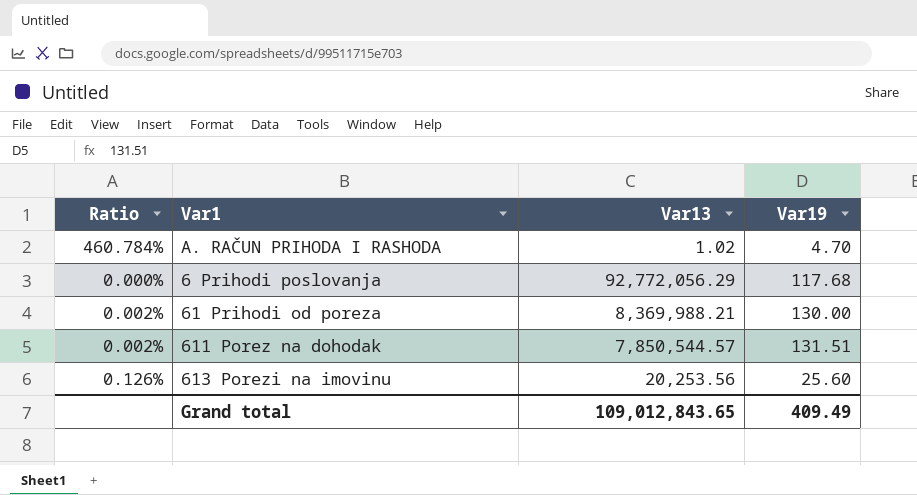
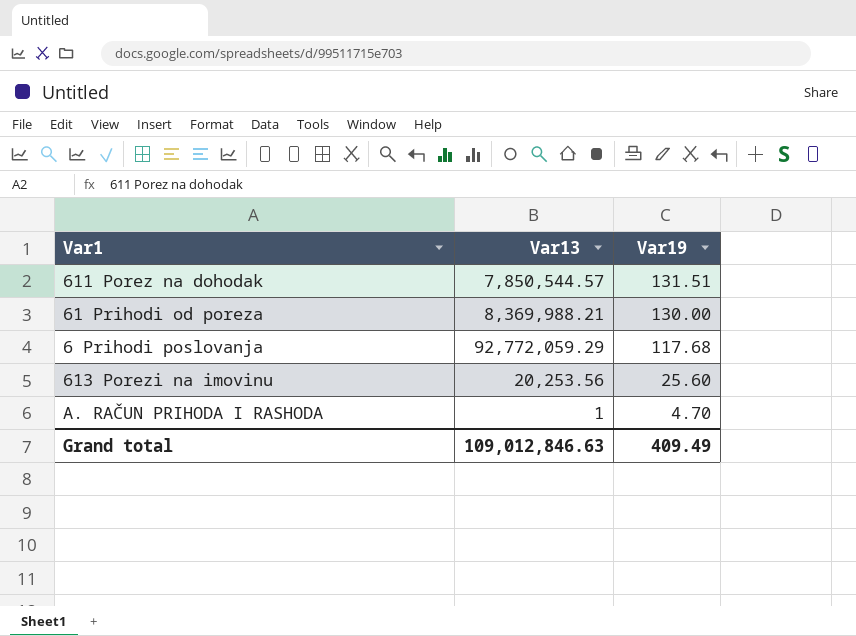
row order: none -> Var19 descending
column Ratio | formula: [Var19] / [Var13] -> none
6 Prihodi poslovanja | Var13: 92,772,056.29 -> 92,772,059.29
A. RAČUN PRIHODA I RASHODA | Var13: 1.02 -> 1
Grand total | Var13: 109,012,843.65 -> 109,012,846.63

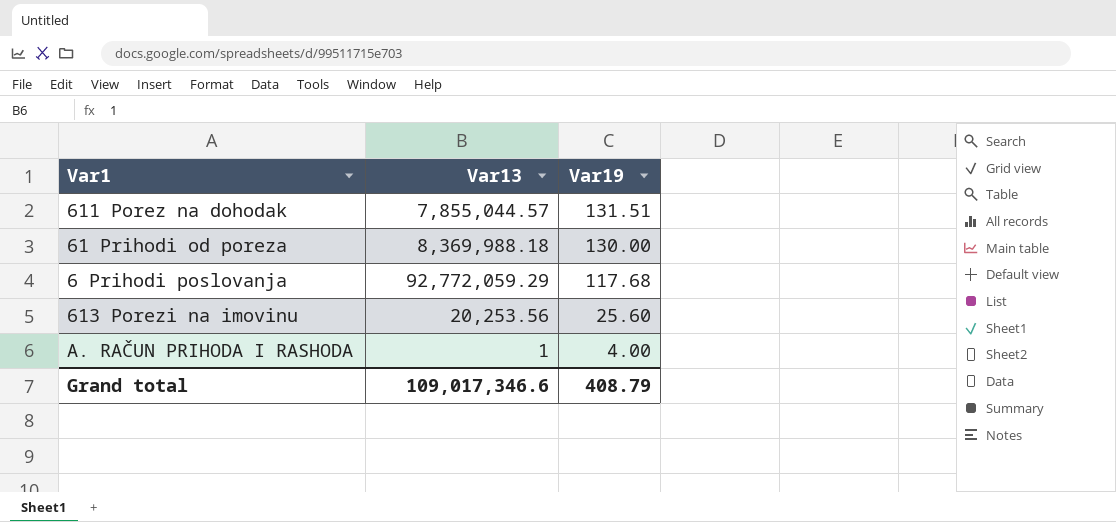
611 Porez na dohodak | Var13: 7,850,544.57 -> 7,855,044.57
61 Prihodi od poreza | Var13: 8,369,988.21 -> 8,369,988.18
A. RAČUN PRIHODA I RASHODA | Var19: 4.70 -> 4.00
Grand total | Var13: 109,012,846.63 -> 109,017,346.6
Grand total | Var19: 409.49 -> 408.79

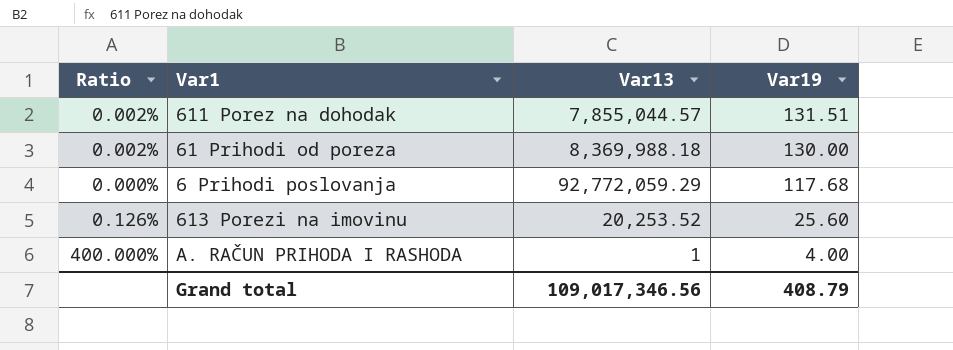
column Ratio | formula: none -> [Var19] / [Var13]
613 Porezi na imovinu | Var13: 20,253.56 -> 20,253.52
Grand total | Var13: 109,017,346.6 -> 109,017,346.56

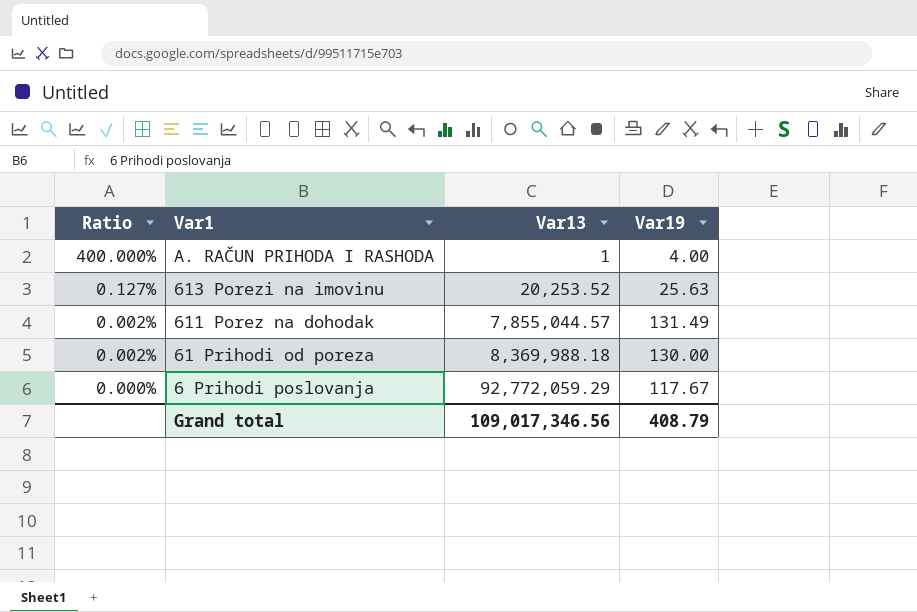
row order: Var19 descending -> Ratio descending
613 Porezi na imovinu | Ratio: 0.126% -> 0.127%
613 Porezi na imovinu | Var19: 25.60 -> 25.63
611 Porez na dohodak | Var19: 131.51 -> 131.49
6 Prihodi poslovanja | Var19: 117.68 -> 117.67

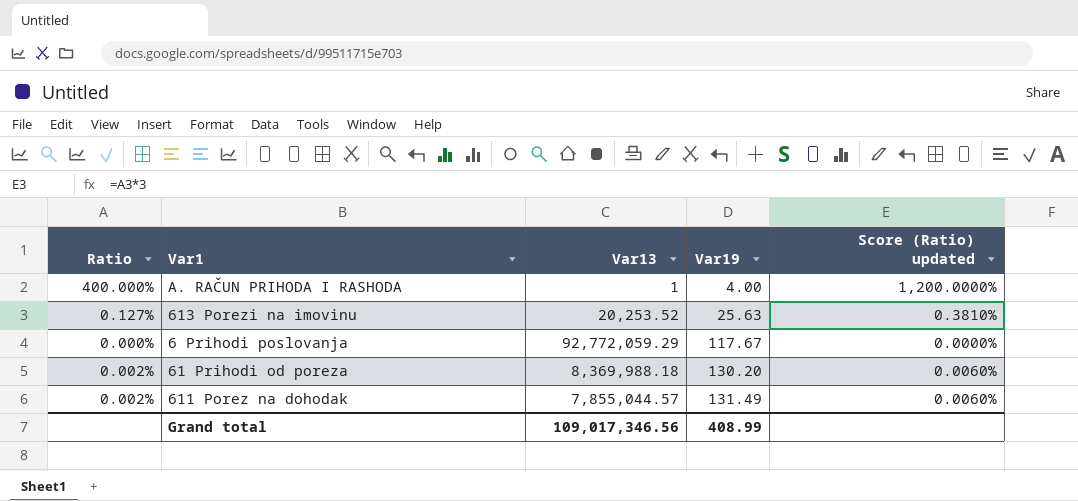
row order: Ratio descending -> Var19 ascending
column Score (Ratio) updated | formula: none -> [Ratio] * 3
61 Prihodi od poreza | Var19: 130.00 -> 130.20
Grand total | Var19: 408.79 -> 408.99

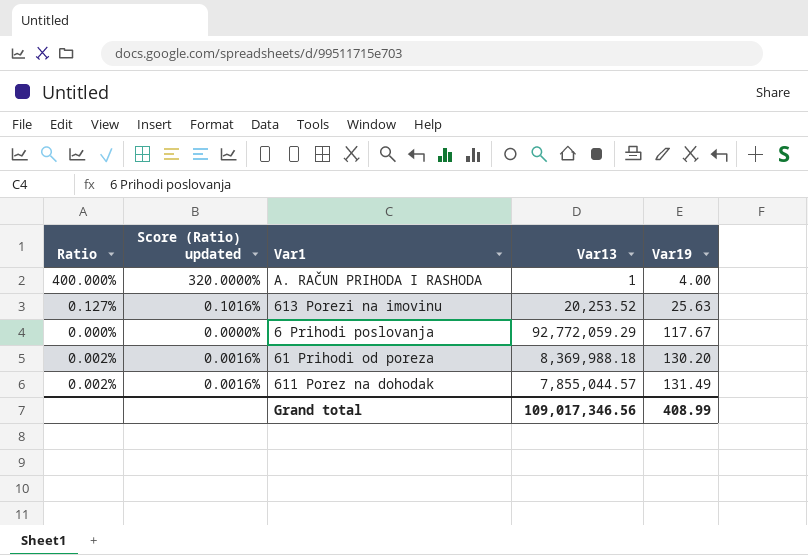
column Score (Ratio) updated | formula: [Ratio] * 3 -> [Ratio] * 0.8
column Score (Ratio) updated | position: 5 -> 2

